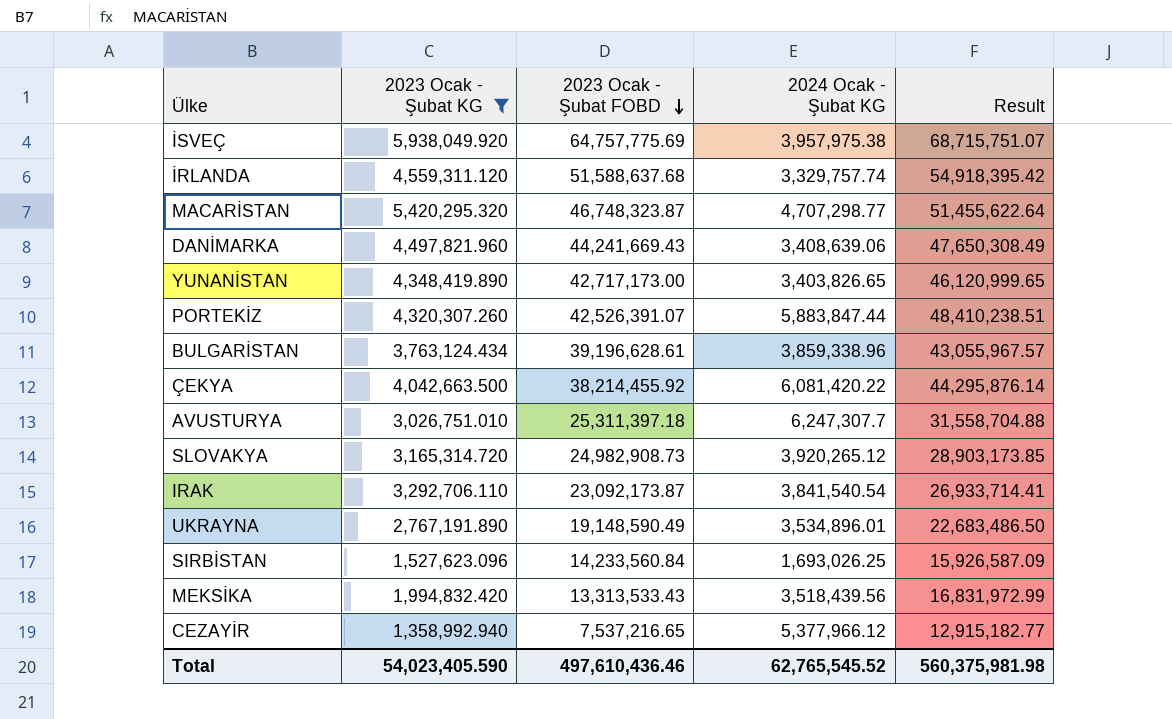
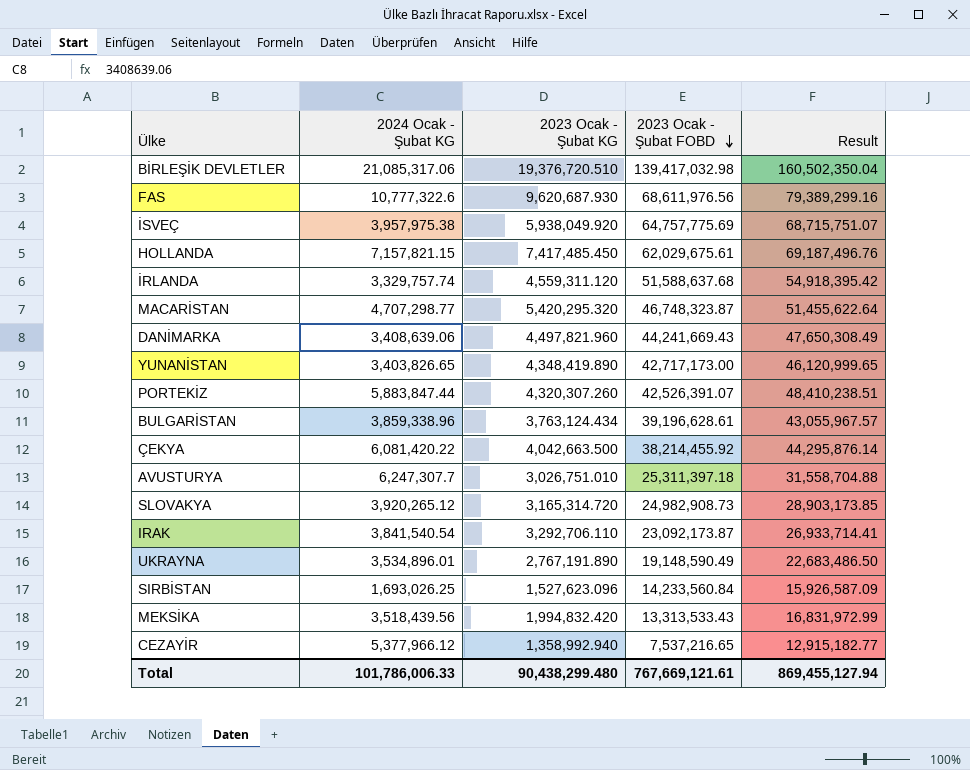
filter: 2023 Ocak - Şubat KG <= 5,938,049.920 -> none
column 2024 Ocak - Şubat KG | position: 4 -> 2
Total | 2024 Ocak - Şubat KG: 62,765,545.52 -> 101,786,006.33
Total | 2023 Ocak - Şubat KG: 54,023,405.590 -> 90,438,299.480
Total | 2023 Ocak - Şubat FOBD: 497,610,436.46 -> 767,669,121.61
Total | Result: 560,375,981.98 -> 869,455,127.94

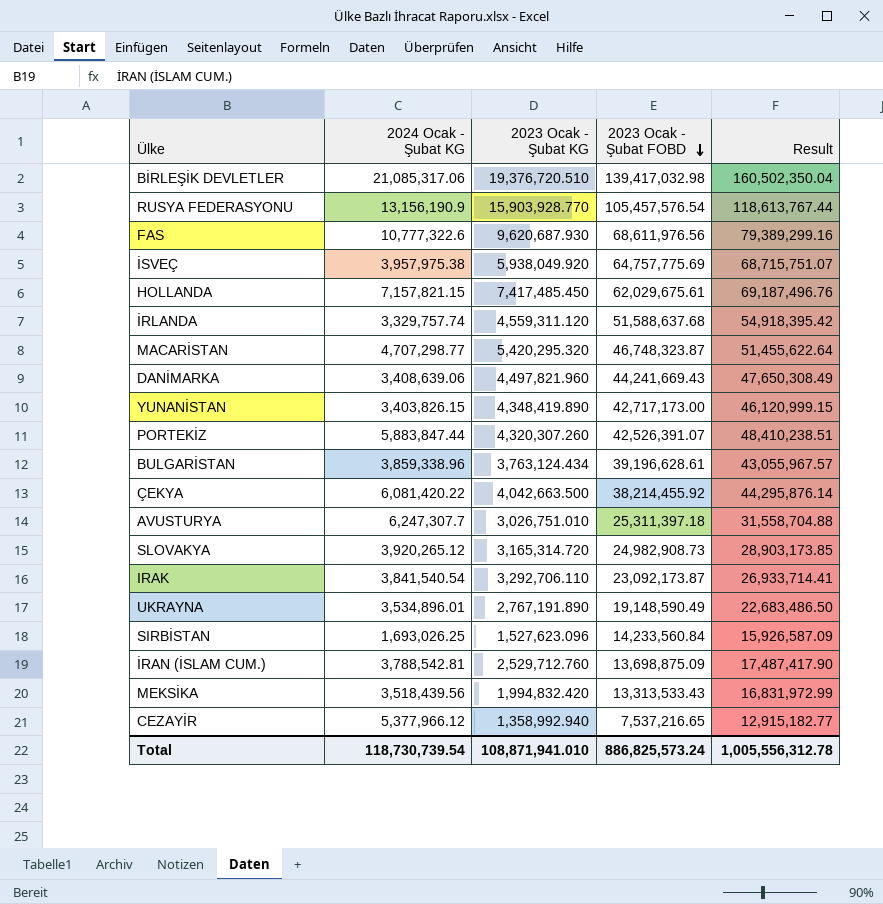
row RUSYA FEDERASYONU: none -> 13,156,190.9 | 15,903,928.770 | 105,457,576.54 | 118,613,767.44
YUNANİSTAN | 2024 Ocak - Şubat KG: 3,403,826.65 -> 3,403,826.15
YUNANİSTAN | Result: 46,120,999.65 -> 46,120,999.15
row İRAN (İSLAM CUM.): none -> 3,788,542.81 | 2,529,712.760 | 13,698,875.09 | 17,487,417.90
Total | 2024 Ocak - Şubat KG: 101,786,006.33 -> 118,730,739.54
Total | 2023 Ocak - Şubat KG: 90,438,299.480 -> 108,871,941.010
Total | 2023 Ocak - Şubat FOBD: 767,669,121.61 -> 886,825,573.24
Total | Result: 869,455,127.94 -> 1,005,556,312.78

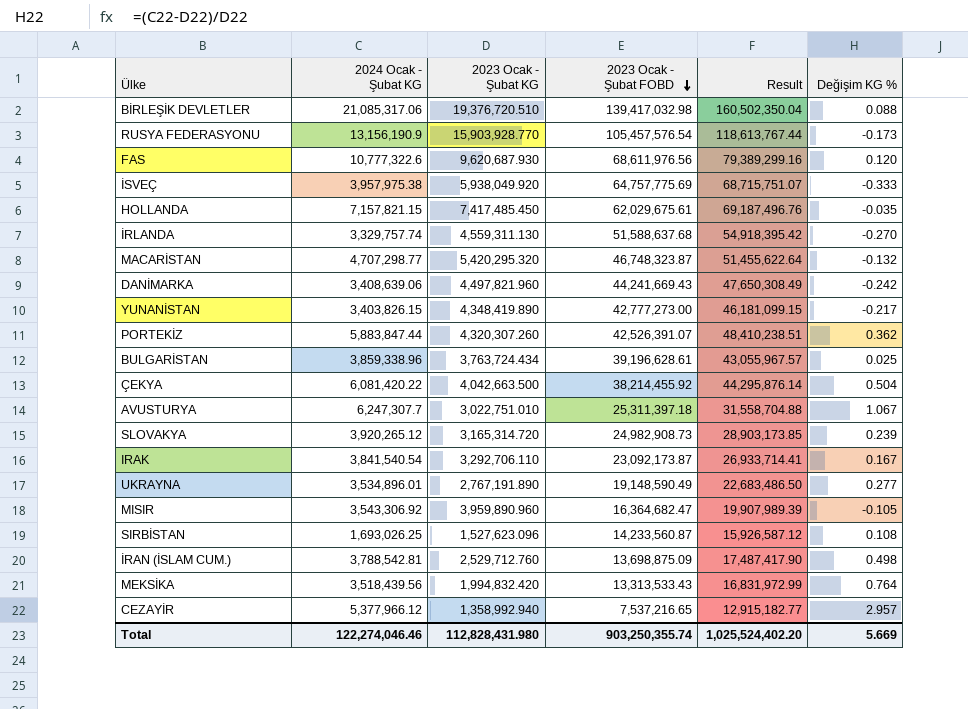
column Değişim KG % | formula: none -> ([2024 Ocak - Şubat KG] - [2023 Ocak - Şubat KG]) / [2023 Ocak - Şubat KG]
İRLANDA | 2023 Ocak - Şubat KG: 4,559,311.120 -> 4,559,311.130
YUNANİSTAN | 2023 Ocak - Şubat FOBD: 42,717,173.00 -> 42,777,273.00
YUNANİSTAN | Result: 46,120,999.15 -> 46,181,099.15
BULGARİSTAN | 2023 Ocak - Şubat KG: 3,763,124.434 -> 3,763,724.434
AVUSTURYA | 2023 Ocak - Şubat KG: 3,026,751.010 -> 3,022,751.010
row MISIR: none -> 3,543,306.92 | 3,959,890.960 | 16,364,682.47 | 19,907,989.39 | -0.105
SIRBİSTAN | 2023 Ocak - Şubat FOBD: 14,233,560.84 -> 14,233,560.87
SIRBİSTAN | Result: 15,926,587.09 -> 15,926,587.12
Total | 2024 Ocak - Şubat KG: 118,730,739.54 -> 122,274,046.46
Total | 2023 Ocak - Şubat KG: 108,871,941.010 -> 112,828,431.980
Total | 2023 Ocak - Şubat FOBD: 886,825,573.24 -> 903,250,355.74
Total | Result: 1,005,556,312.78 -> 1,025,524,402.20

